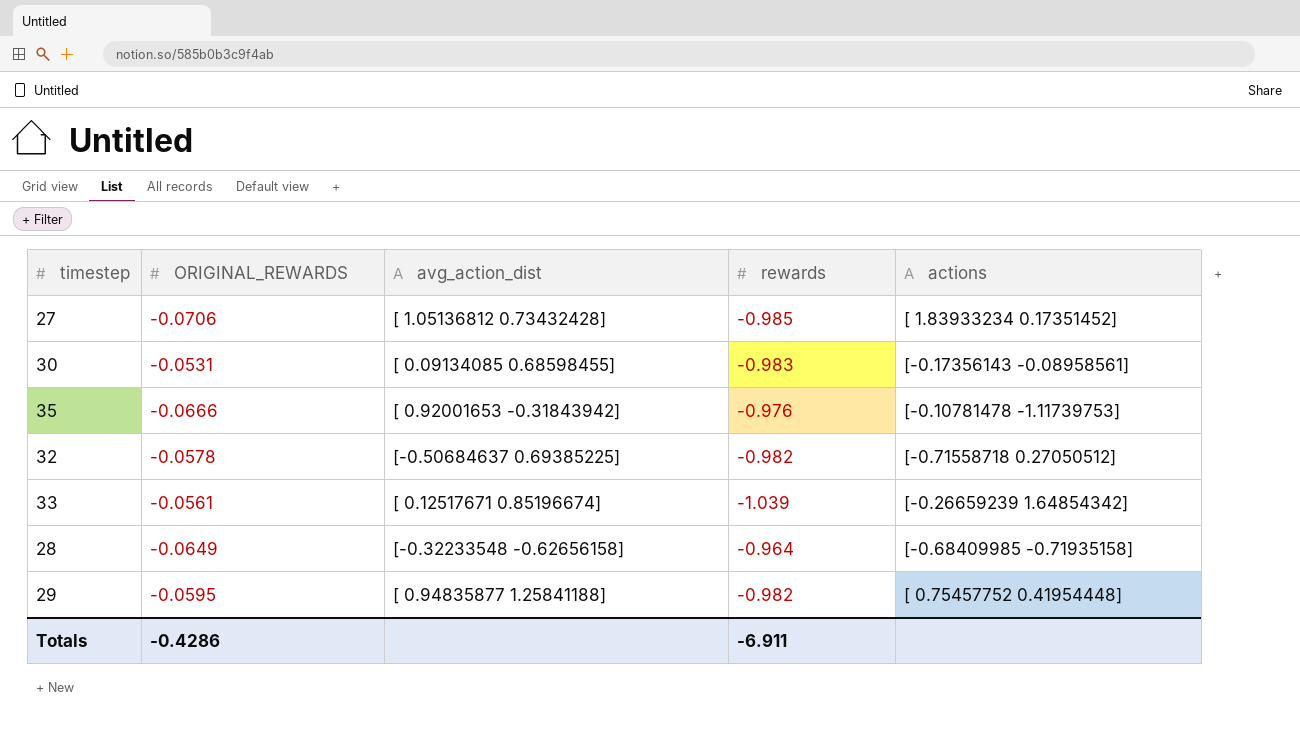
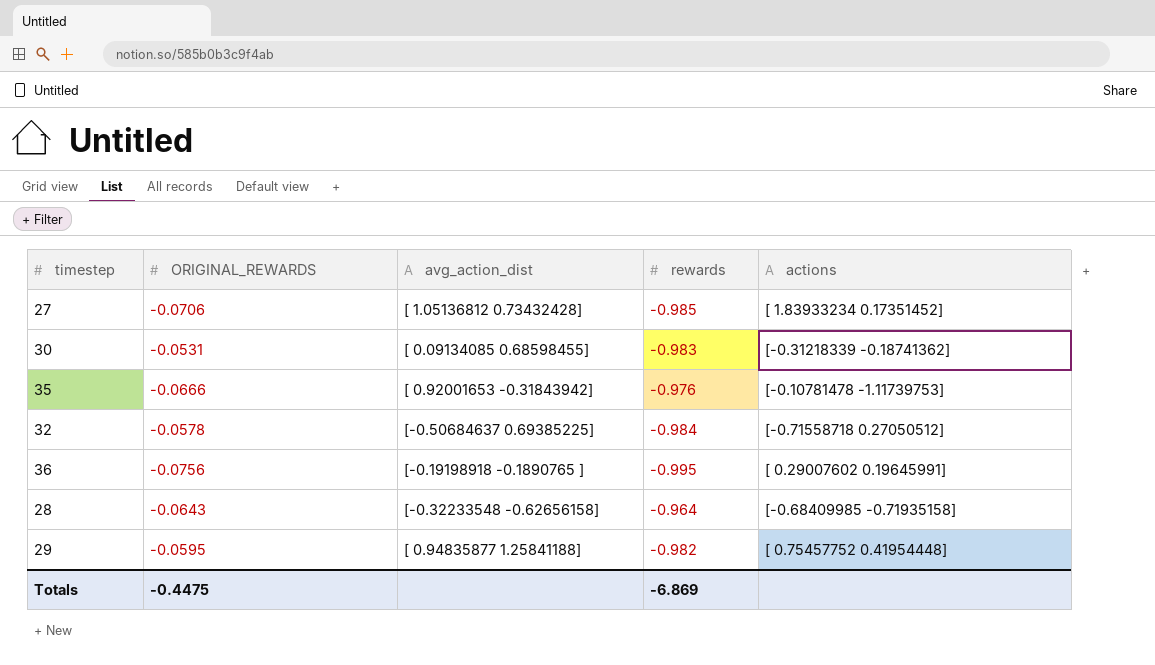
row 33: -0.0561 | [ 0.12517671 0.85196674] | -1.039 | [-0.26659239 1.64854342] -> none
30 | actions: [-0.17356143 -0.08958561] -> [-0.31218339 -0.18741362]
32 | rewards: -0.982 -> -0.984
row 36: none -> -0.0756 | [-0.19198918 -0.1890765 ] | -0.995 | [ 0.29007602 0.19645991]
28 | ORIGINAL_REWARDS: -0.0649 -> -0.0643
Totals | ORIGINAL_REWARDS: -0.4286 -> -0.4475
Totals | rewards: -6.911 -> -6.869

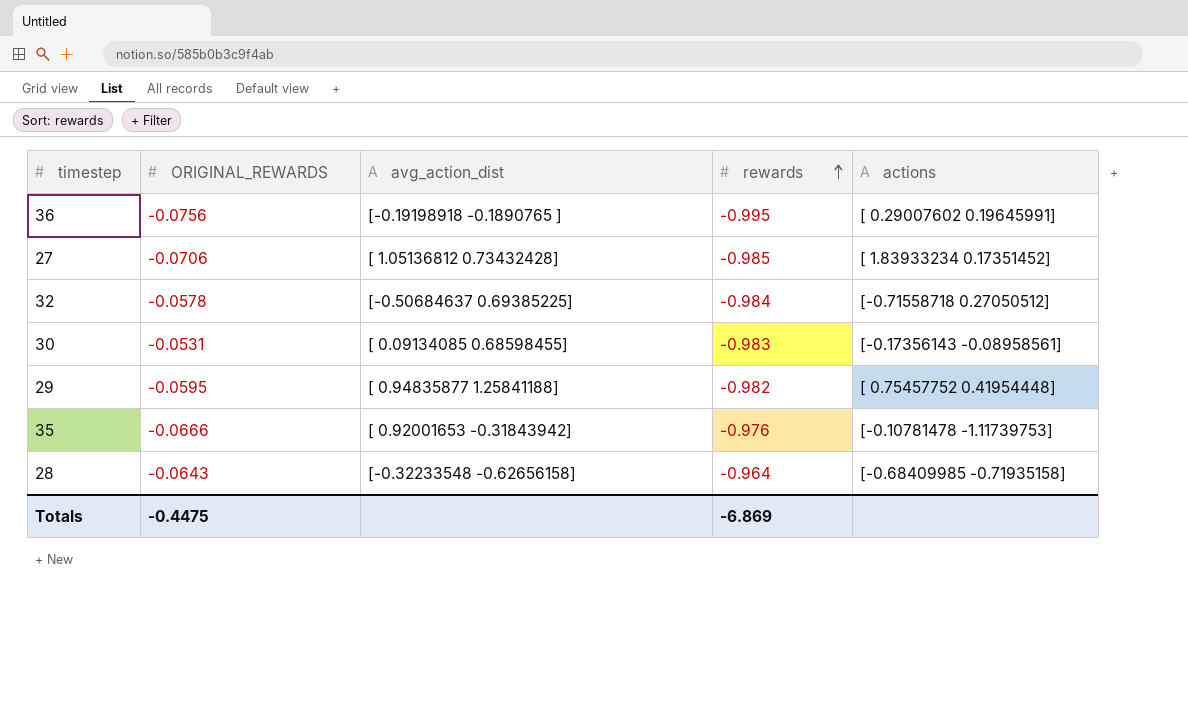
row order: none -> rewards ascending
30 | actions: [-0.31218339 -0.18741362] -> [-0.17356143 -0.08958561]

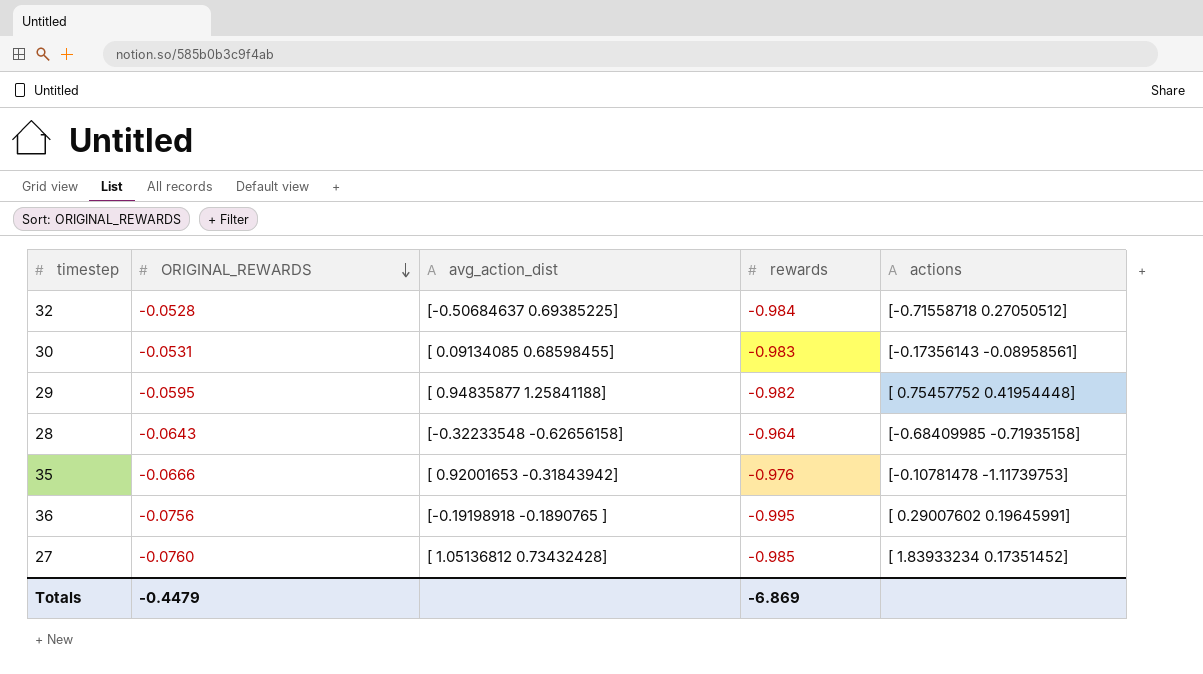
row order: rewards ascending -> ORIGINAL_REWARDS descending
32 | ORIGINAL_REWARDS: -0.0578 -> -0.0528
27 | ORIGINAL_REWARDS: -0.0706 -> -0.0760
Totals | ORIGINAL_REWARDS: -0.4475 -> -0.4479

